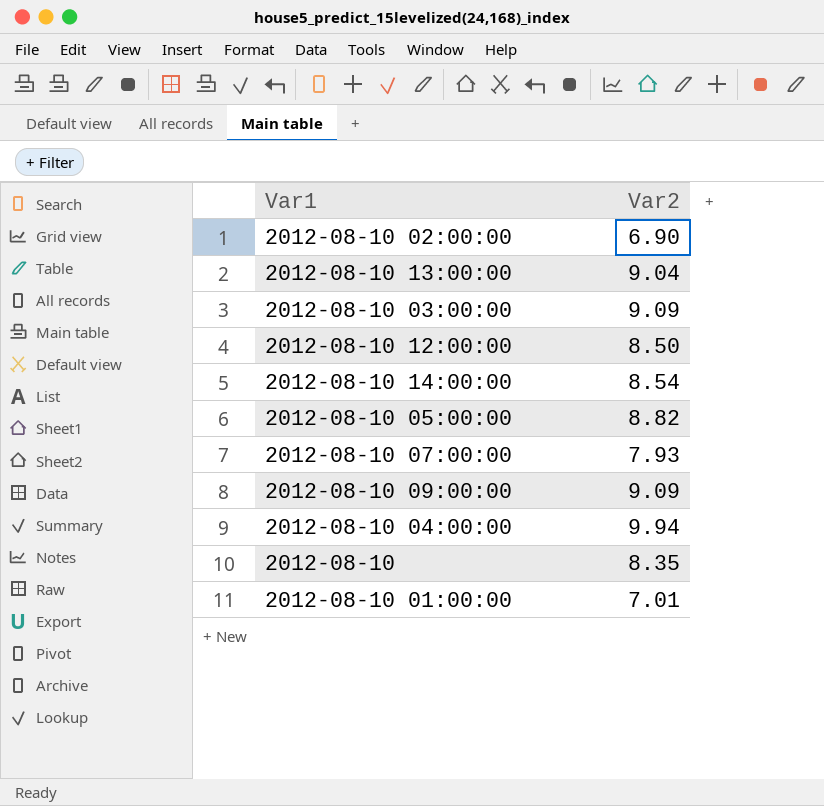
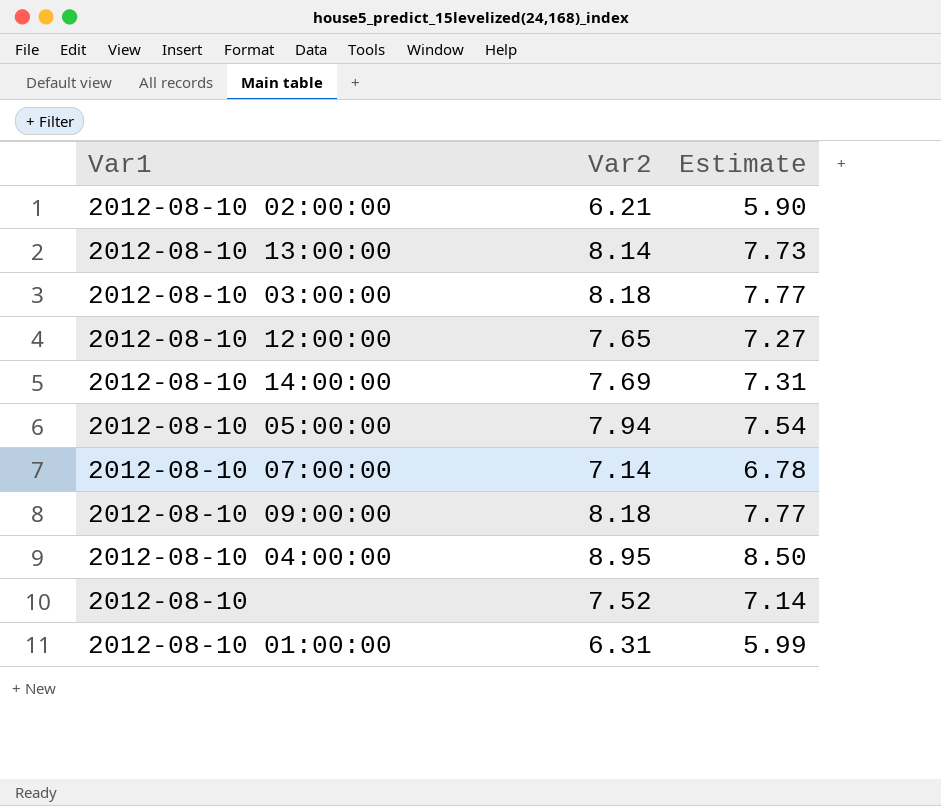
column Estimate | formula: none -> [Var2] * 0.95
2012-08-10 02:00:00 | Var2: 6.90 -> 6.21
2012-08-10 13:00:00 | Var2: 9.04 -> 8.14
2012-08-10 03:00:00 | Var2: 9.09 -> 8.18
2012-08-10 12:00:00 | Var2: 8.50 -> 7.65
2012-08-10 14:00:00 | Var2: 8.54 -> 7.69
2012-08-10 05:00:00 | Var2: 8.82 -> 7.94
2012-08-10 07:00:00 | Var2: 7.93 -> 7.14
2012-08-10 09:00:00 | Var2: 9.09 -> 8.18
2012-08-10 04:00:00 | Var2: 9.94 -> 8.95
2012-08-10 | Var2: 8.35 -> 7.52
2012-08-10 01:00:00 | Var2: 7.01 -> 6.31

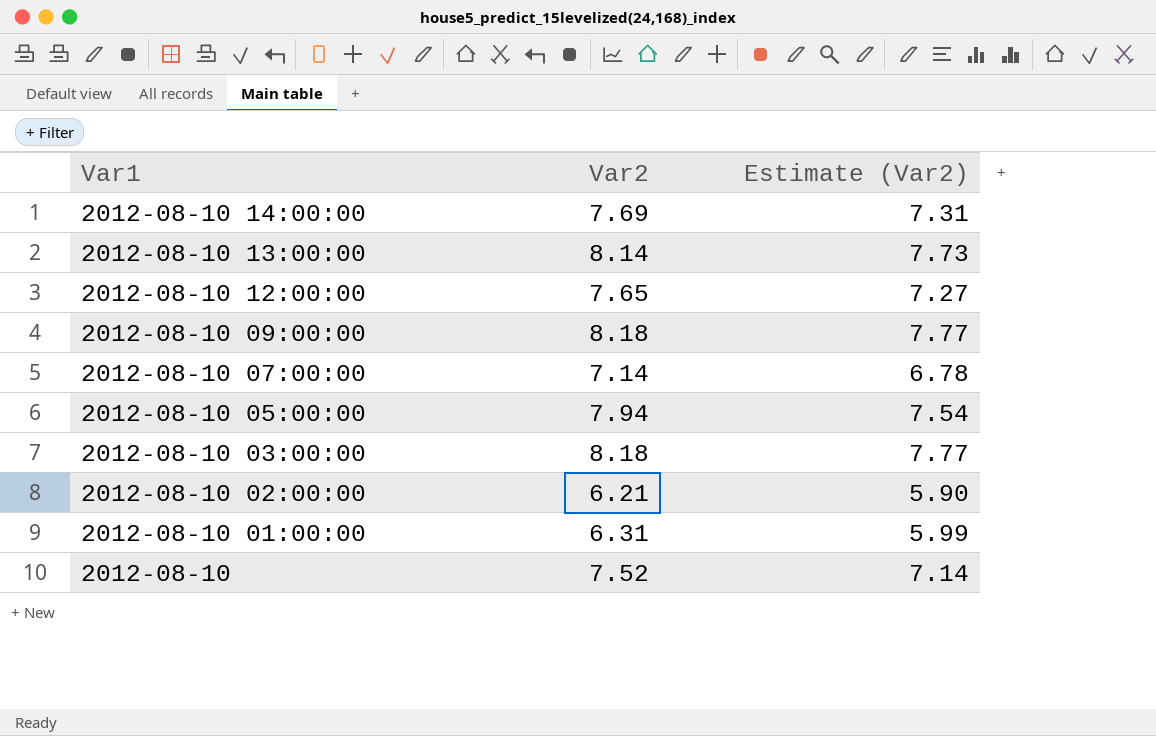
row order: none -> Var1 descending
column name: Estimate -> Estimate (Var2)
row 2012-08-10 04:00:00: 8.95 | 8.50 -> none

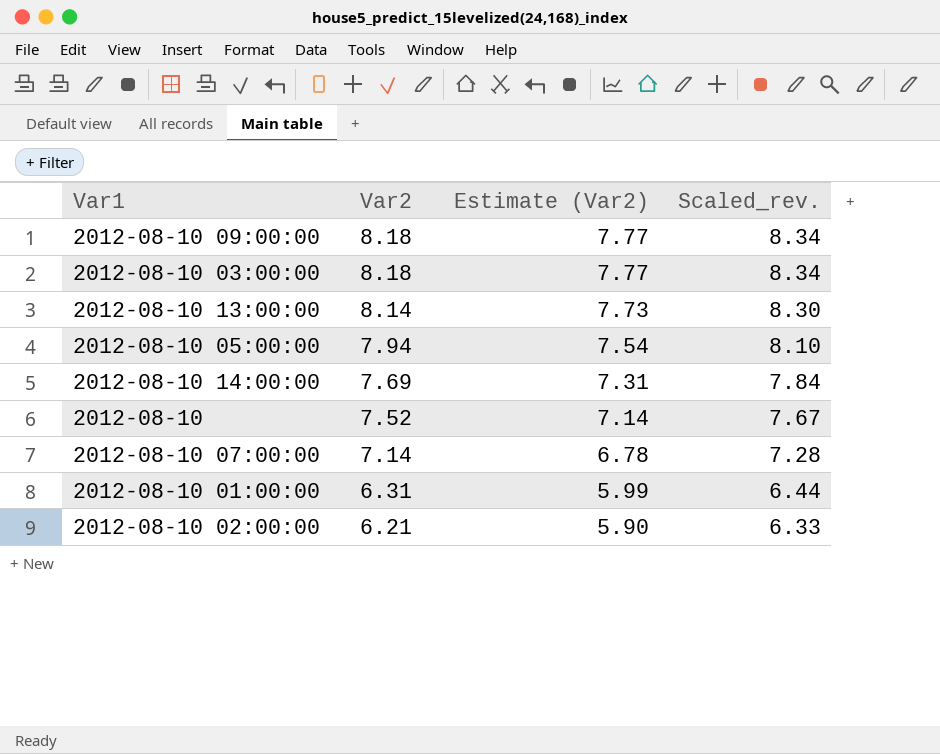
row order: Var1 descending -> Var2 descending
column Scaled_rev. | formula: none -> [Var2] * 1.02
row 2012-08-10 12:00:00: 7.65 | 7.27 -> none

